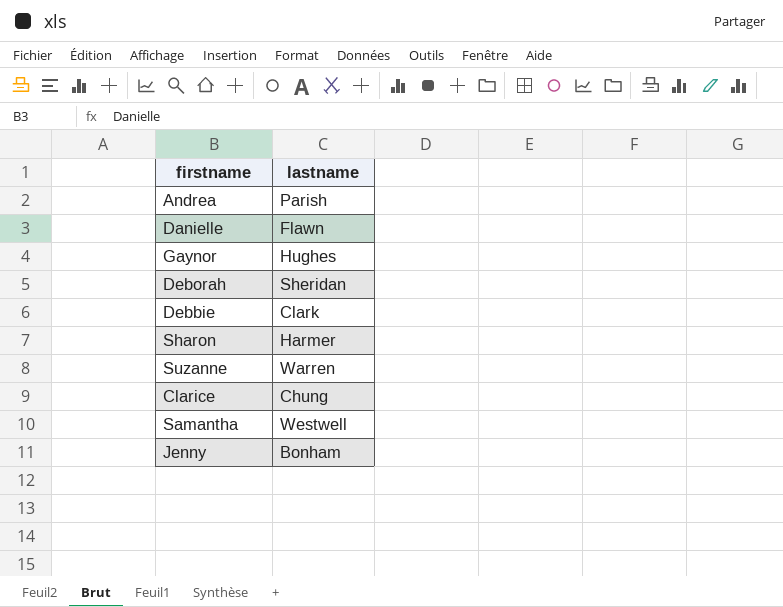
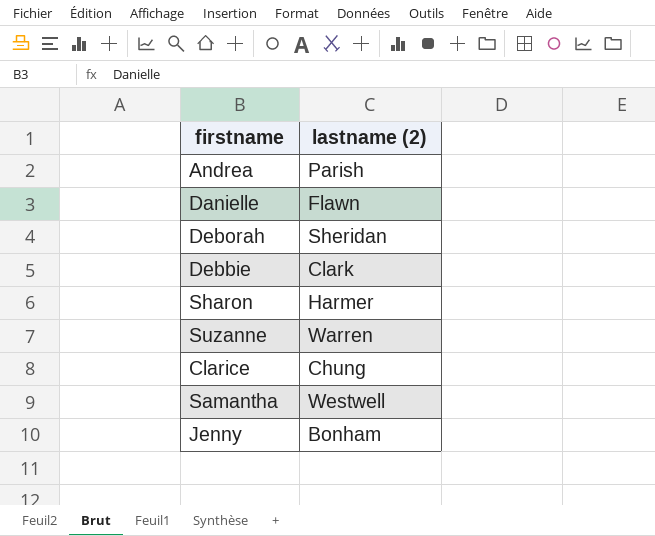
column name: lastname -> lastname (2)
row Gaynor: Hughes -> none

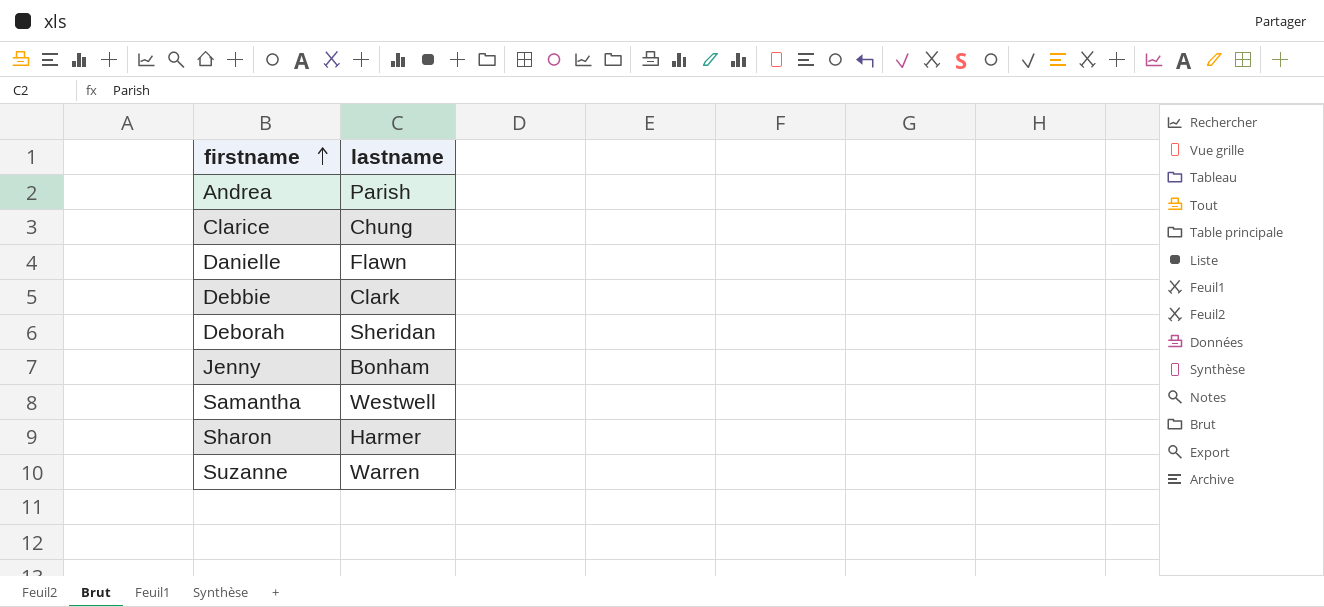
row order: none -> firstname ascending
column name: lastname (2) -> lastname

